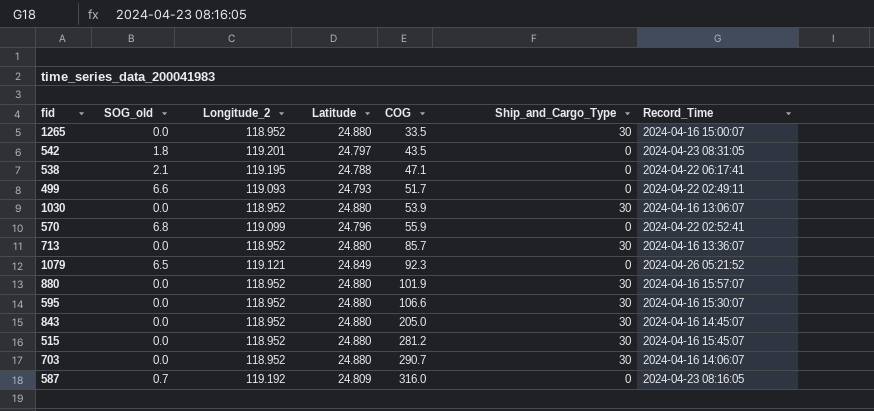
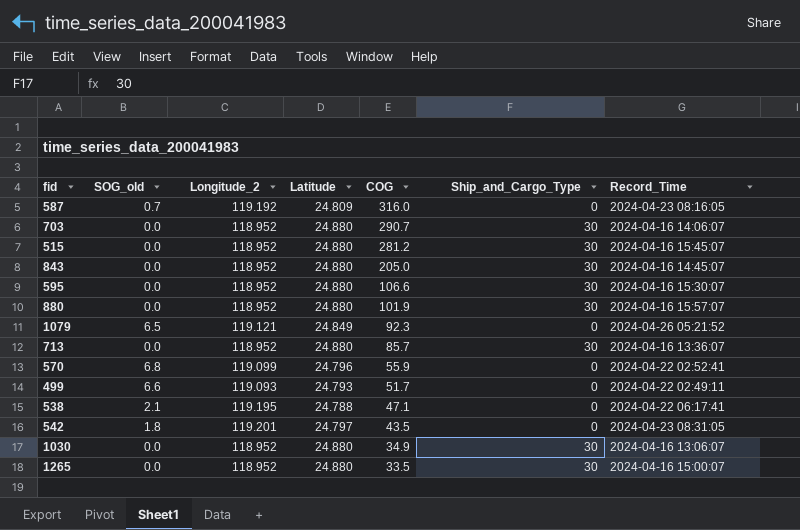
row order: COG ascending -> COG descending
1030 | COG: 53.9 -> 34.9

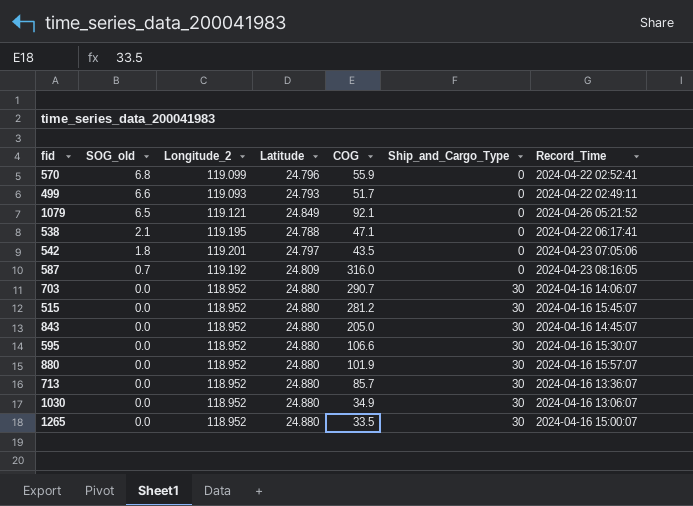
row order: COG descending -> SOG_old descending
1079 | COG: 92.3 -> 92.1
542 | Record_Time: 2024-04-23 08:31:05 -> 2024-04-23 07:05:06

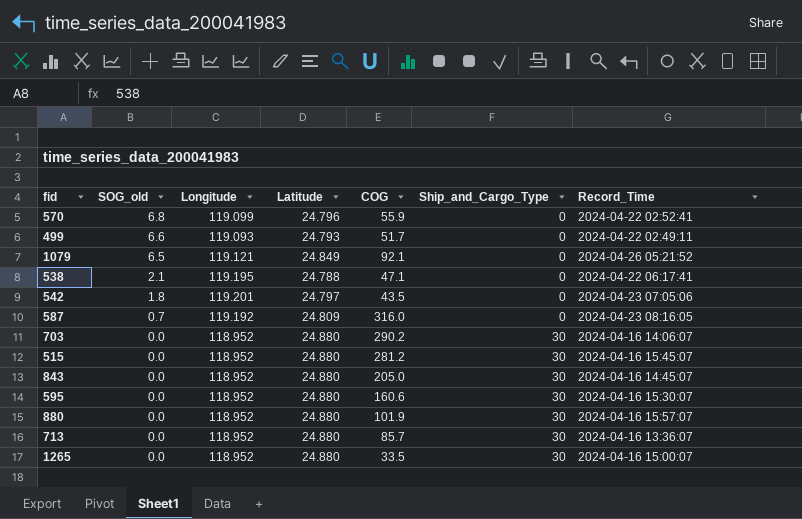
column name: Longitude_2 -> Longitude
row 1030: 0.0 | 118.952 | 24.880 | 34.9 | 30 | 2024-04-16 13:06:07 -> none
703 | COG: 290.7 -> 290.2
595 | COG: 106.6 -> 160.6

